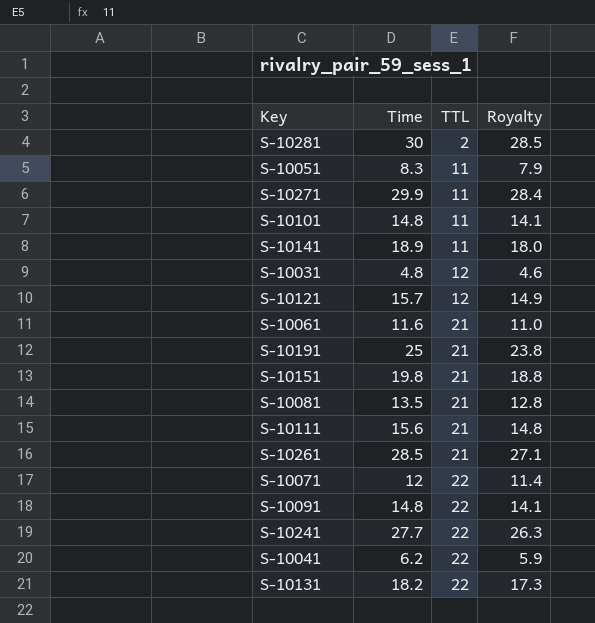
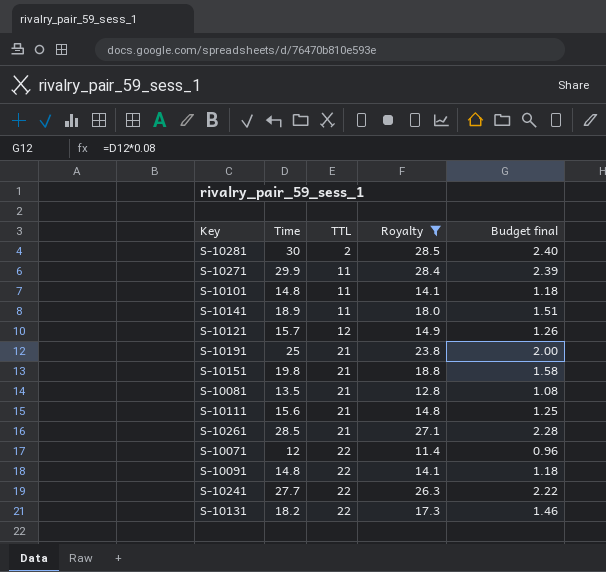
filter: none -> Royalty >= 11.4
column Budget final | formula: none -> [Time] * 0.08

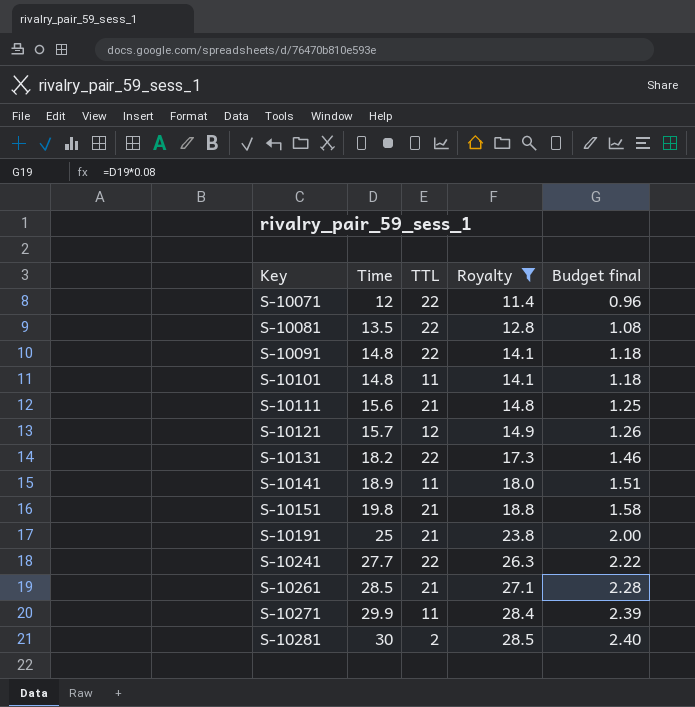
row order: TTL ascending -> Key ascending
S-10081 | TTL: 21 -> 22

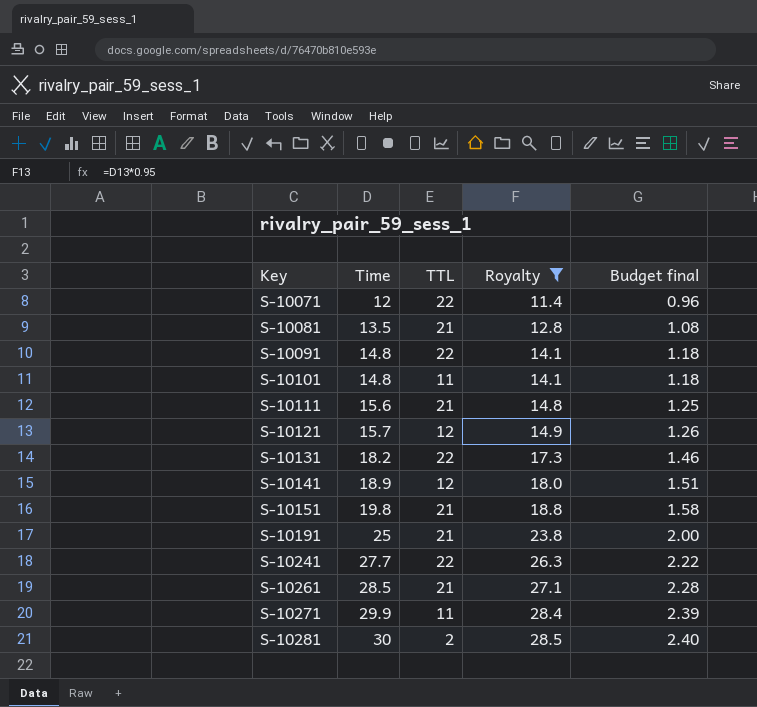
S-10081 | TTL: 22 -> 21
S-10141 | TTL: 11 -> 12

